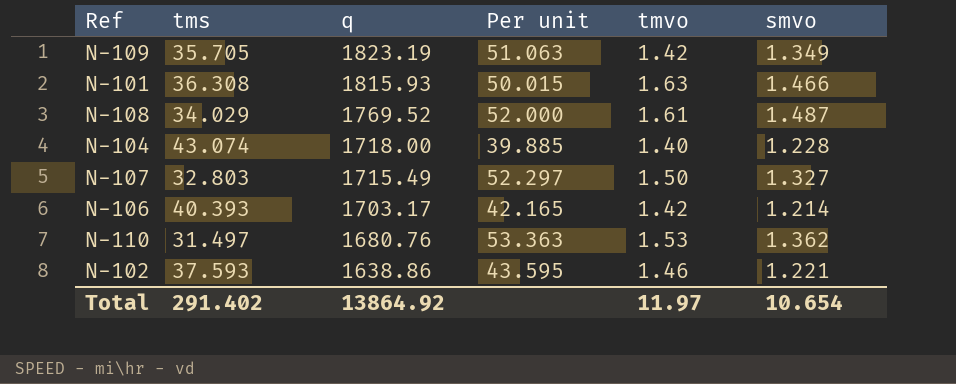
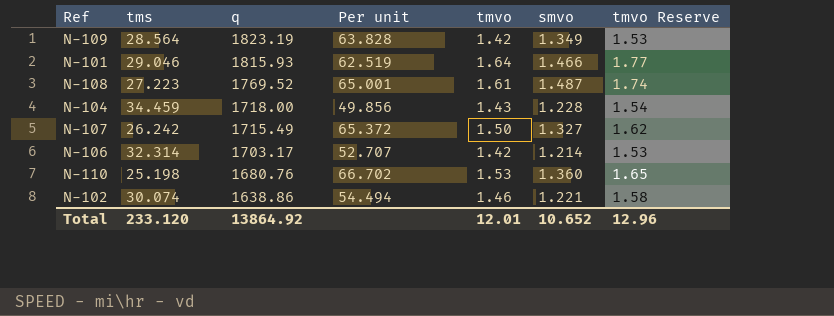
column tmvo Reserve | formula: none -> [tmvo] * 1.08
N-109 | tms: 35.705 -> 28.564
N-109 | Per unit: 51.063 -> 63.828
N-101 | tms: 36.308 -> 29.046
N-101 | Per unit: 50.015 -> 62.519
N-101 | tmvo: 1.63 -> 1.64
N-108 | tms: 34.029 -> 27.223
N-108 | Per unit: 52.000 -> 65.001
N-104 | tms: 43.074 -> 34.459
N-104 | Per unit: 39.885 -> 49.856
N-104 | tmvo: 1.40 -> 1.43
N-107 | tms: 32.803 -> 26.242
N-107 | Per unit: 52.297 -> 65.372
N-106 | tms: 40.393 -> 32.314
N-106 | Per unit: 42.165 -> 52.707
N-110 | tms: 31.497 -> 25.198
N-110 | Per unit: 53.363 -> 66.702
N-110 | smvo: 1.362 -> 1.360
N-102 | tms: 37.593 -> 30.074
N-102 | Per unit: 43.595 -> 54.494
Total | tms: 291.402 -> 233.120
Total | tmvo: 11.97 -> 12.01
Total | smvo: 10.654 -> 10.652

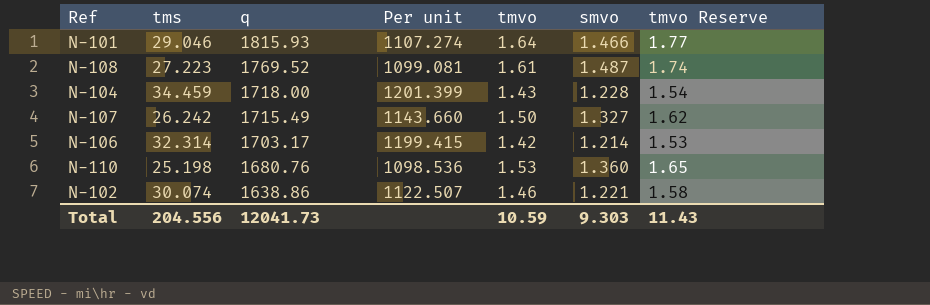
column Per unit | formula: [q] / [tms] -> [q] / [tmvo]
row N-109: 28.564 | 1823.19 | 63.828 | 1.42 | 1.349 | 1.53 -> none
Total | tms: 233.120 -> 204.556
Total | q: 13864.92 -> 12041.73
Total | tmvo: 12.01 -> 10.59
Total | smvo: 10.652 -> 9.303
Total | tmvo Reserve: 12.96 -> 11.43

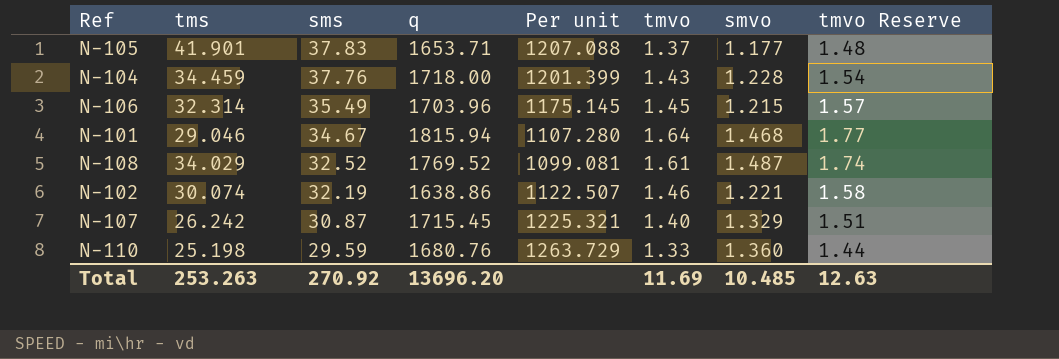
row order: q descending -> sms descending
column sms | position: none -> 3
row N-105: none -> 41.901 | 37.83 | 1653.71 | 1207.088 | 1.37 | 1.177 | 1.48
N-106 | q: 1703.17 -> 1703.96
N-106 | Per unit: 1199.415 -> 1175.145
N-106 | tmvo: 1.42 -> 1.45
N-106 | smvo: 1.214 -> 1.215
N-106 | tmvo Reserve: 1.53 -> 1.57
N-101 | q: 1815.93 -> 1815.94
N-101 | Per unit: 1107.274 -> 1107.280
N-101 | smvo: 1.466 -> 1.468
N-108 | tms: 27.223 -> 34.029
N-107 | q: 1715.49 -> 1715.45
N-107 | Per unit: 1143.660 -> 1225.321
N-107 | tmvo: 1.50 -> 1.40
N-107 | smvo: 1.327 -> 1.329
N-107 | tmvo Reserve: 1.62 -> 1.51
N-110 | Per unit: 1098.536 -> 1263.729
N-110 | tmvo: 1.53 -> 1.33
N-110 | tmvo Reserve: 1.65 -> 1.44
Total | tms: 204.556 -> 253.263
Total | q: 12041.73 -> 13696.20
Total | tmvo: 10.59 -> 11.69
Total | smvo: 9.303 -> 10.485
Total | tmvo Reserve: 11.43 -> 12.63

